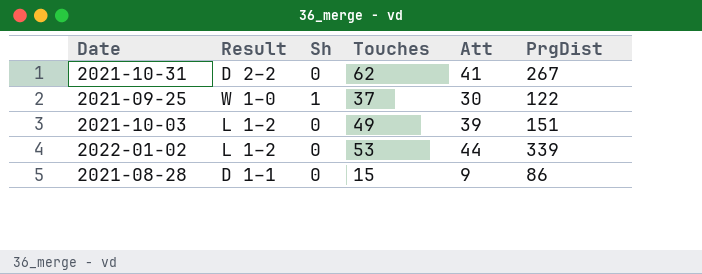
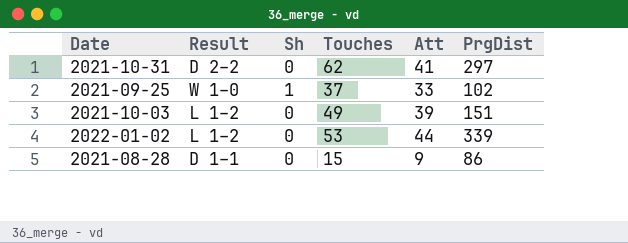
2021-10-31 | PrgDist: 267 -> 297
2021-09-25 | Att: 30 -> 33
2021-09-25 | PrgDist: 122 -> 102

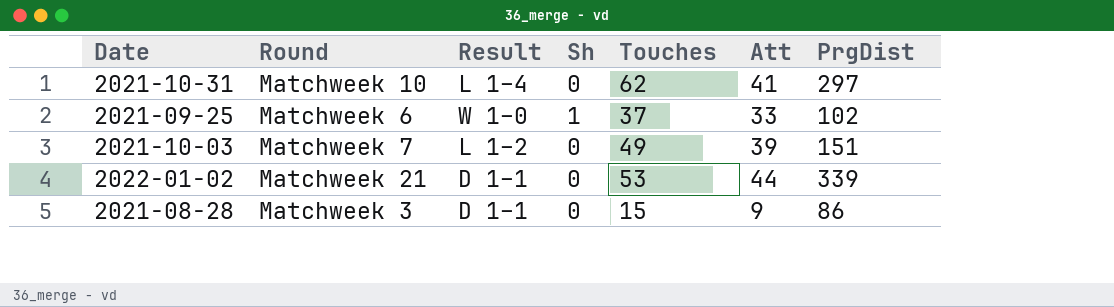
column Round | position: none -> 2
2021-10-31 | Result: D 2–2 -> L 1–4
2022-01-02 | Result: L 1–2 -> D 1–1

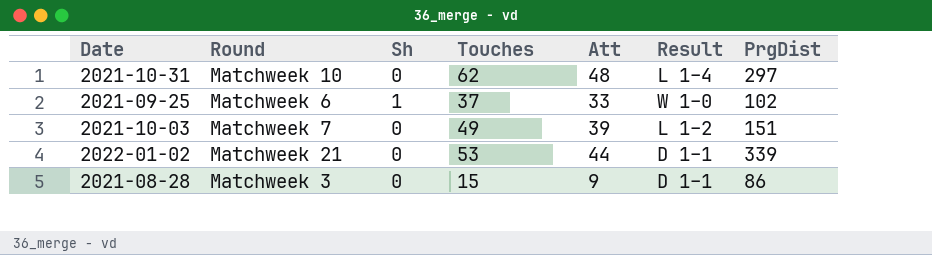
column Result | position: 3 -> 6
2021-10-31 | Att: 41 -> 48

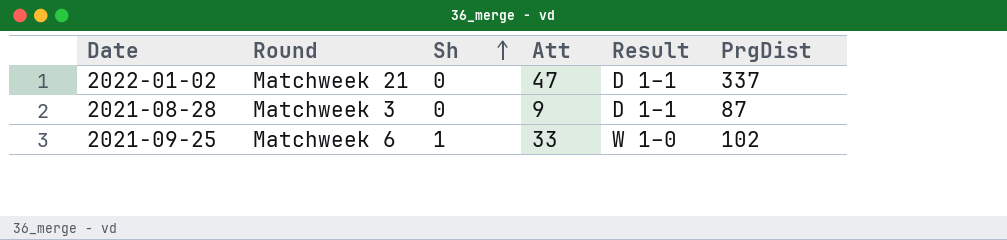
row order: none -> Sh ascending
column Touches | position: 4 -> none
row 2021-10-31: Matchweek 10 | 0 | 62 | 48 | L 1–4 | 297 -> none
row 2021-10-03: Matchweek 7 | 0 | 49 | 39 | L 1–2 | 151 -> none
2022-01-02 | Att: 44 -> 47
2022-01-02 | PrgDist: 339 -> 337
2021-08-28 | PrgDist: 86 -> 87

